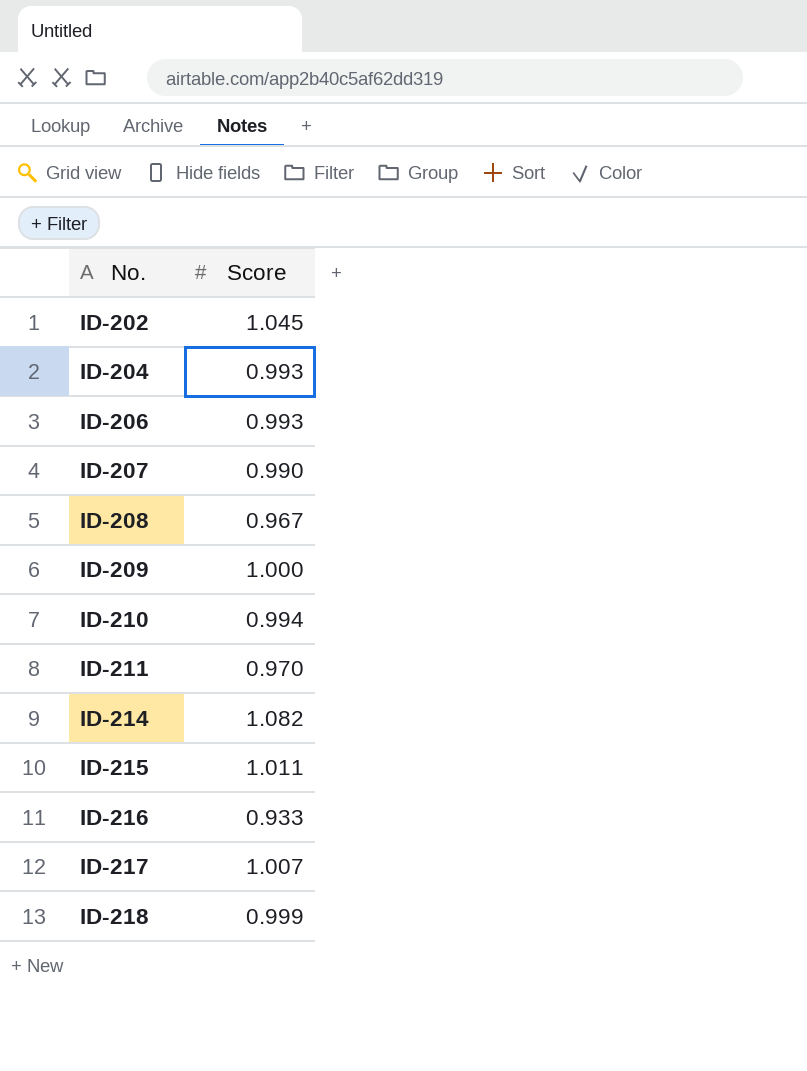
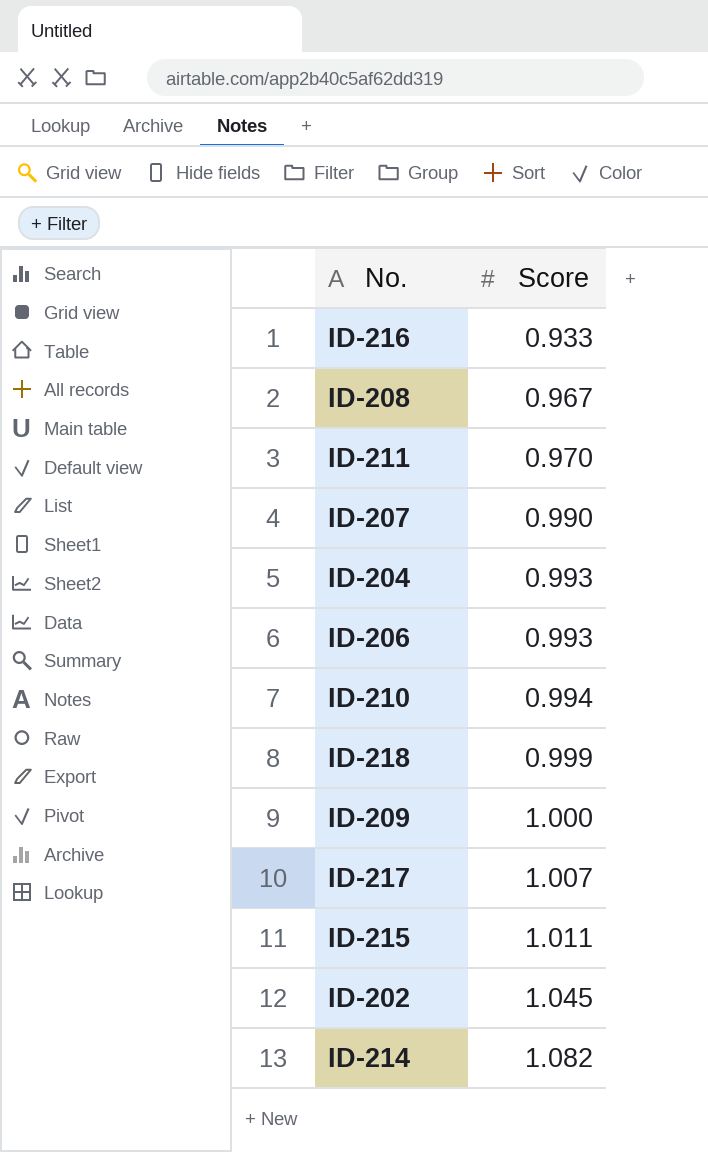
row order: No. ascending -> Score ascending

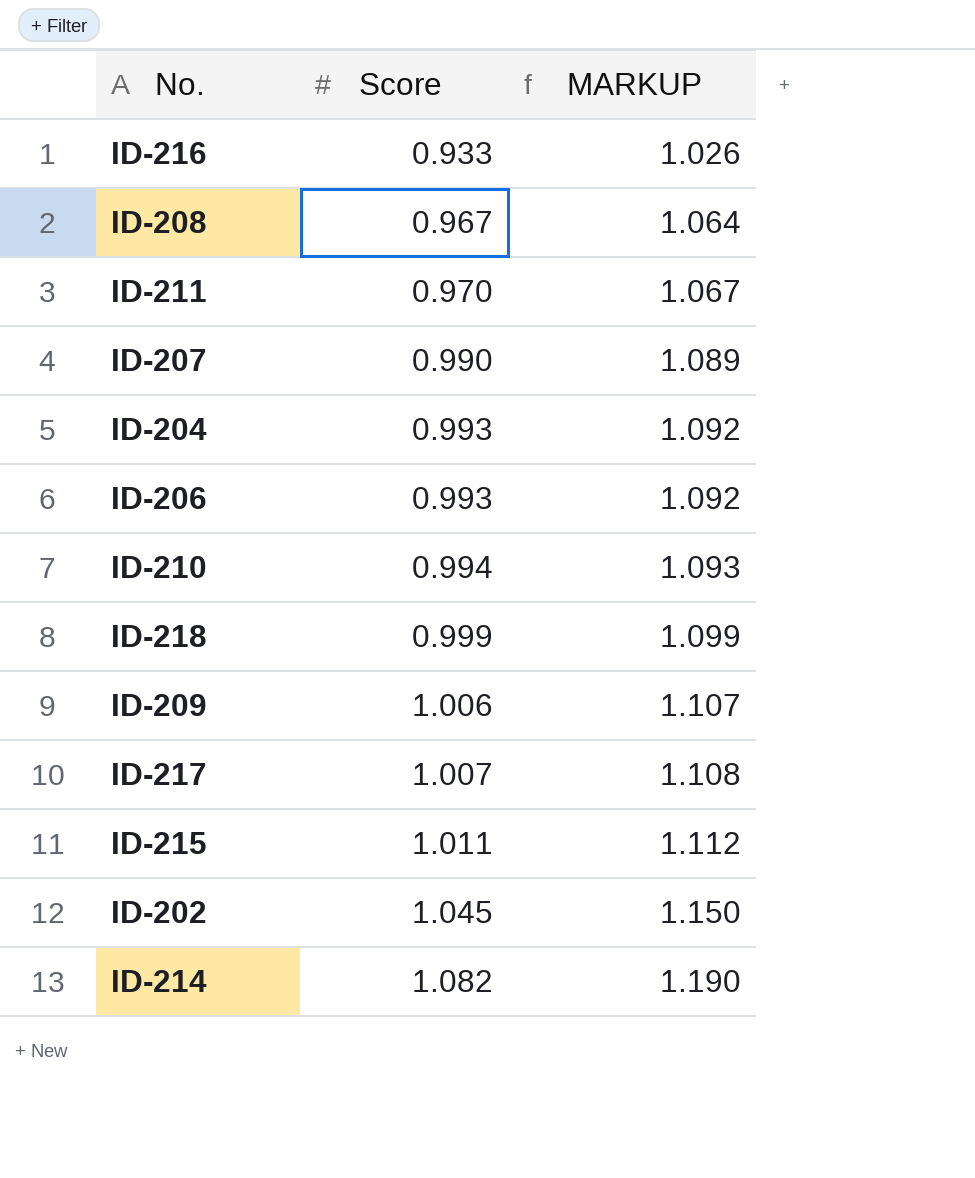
column MARKUP | formula: none -> [Score] * 1.1
ID-209 | Score: 1.000 -> 1.006

